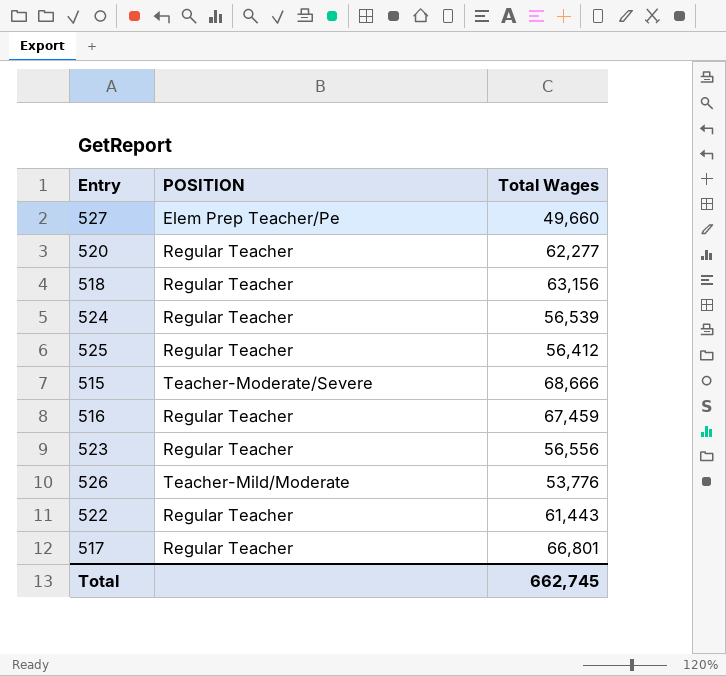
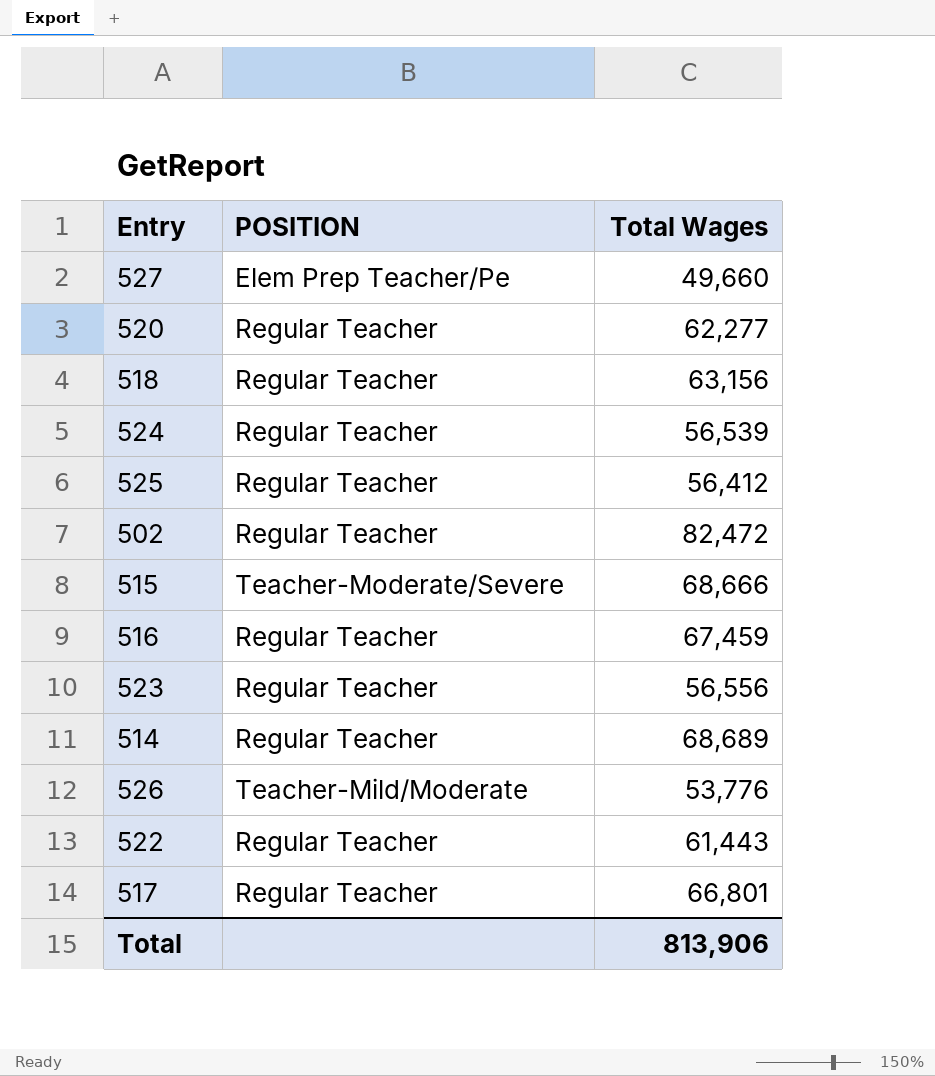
row 502: none -> Regular Teacher | 82,472
row 514: none -> Regular Teacher | 68,689
Total | Total Wages: 662,745 -> 813,906

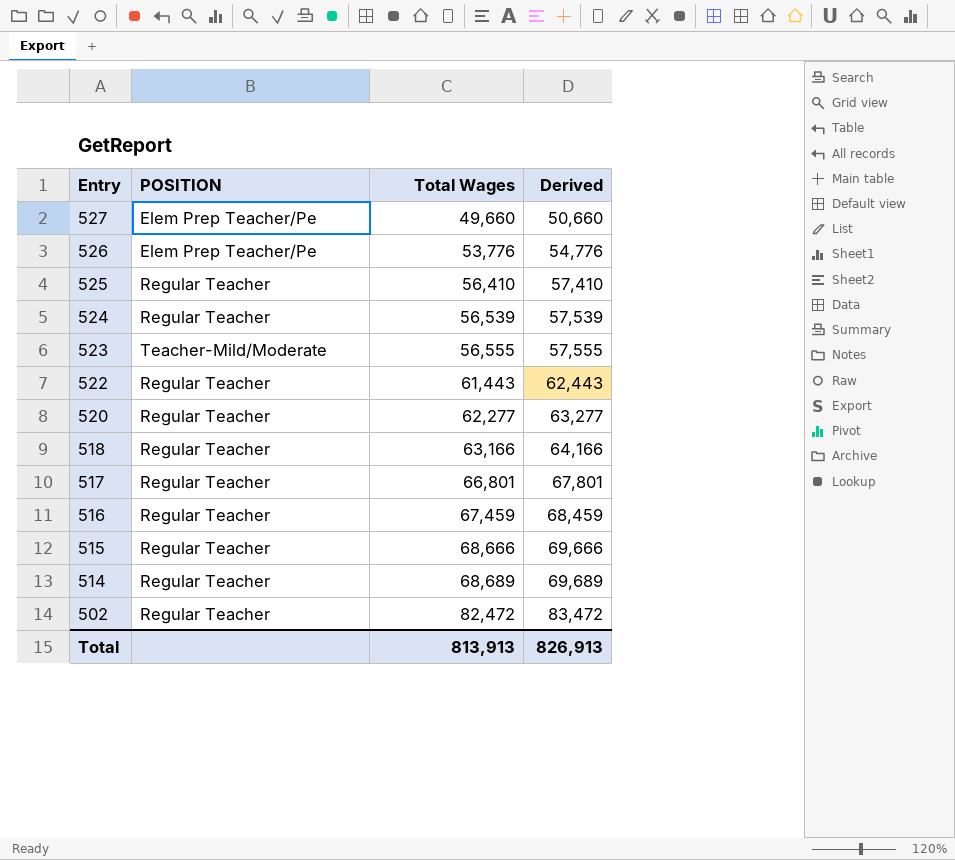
row order: none -> Entry descending
column Derived | formula: none -> [Total Wages] + 1000
526 | POSITION: Teacher-Mild/Moderate -> Elem Prep Teacher/Pe
525 | Total Wages: 56,412 -> 56,410
523 | POSITION: Regular Teacher -> Teacher-Mild/Moderate
523 | Total Wages: 56,556 -> 56,555
518 | Total Wages: 63,156 -> 63,166
515 | POSITION: Teacher-Moderate/Severe -> Regular Teacher
Total | Total Wages: 813,906 -> 813,913

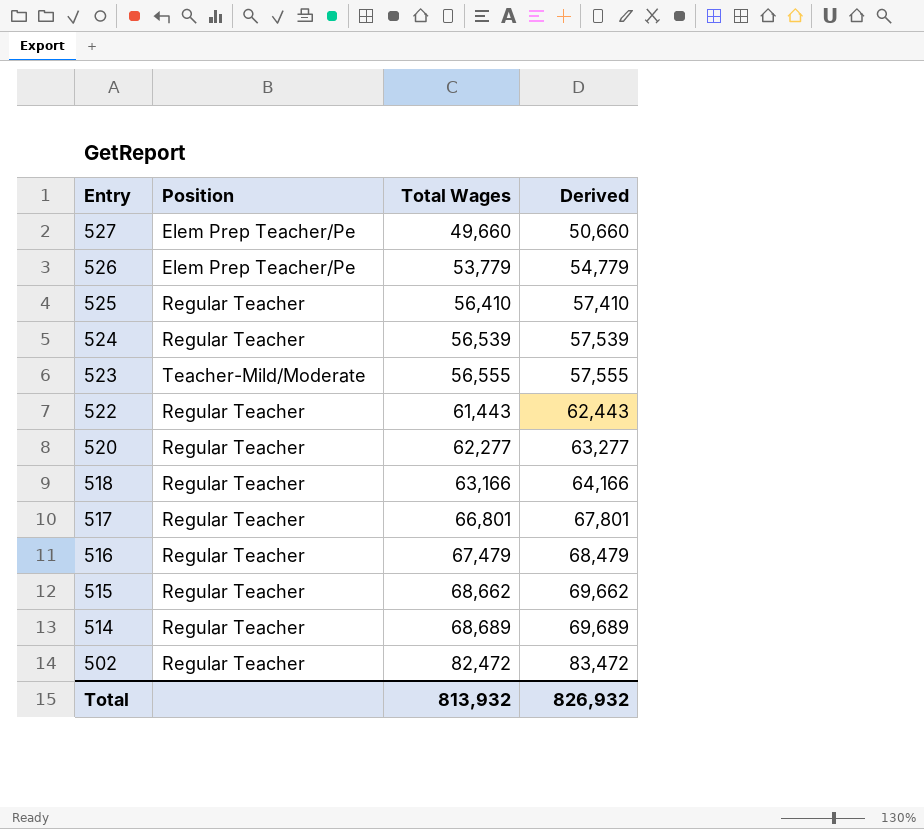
column name: POSITION -> Position
526 | Total Wages: 53,776 -> 53,779
526 | Derived: 54,776 -> 54,779
516 | Total Wages: 67,459 -> 67,479
516 | Derived: 68,459 -> 68,479
515 | Total Wages: 68,666 -> 68,662
515 | Derived: 69,666 -> 69,662
Total | Total Wages: 813,913 -> 813,932
Total | Derived: 826,913 -> 826,932

